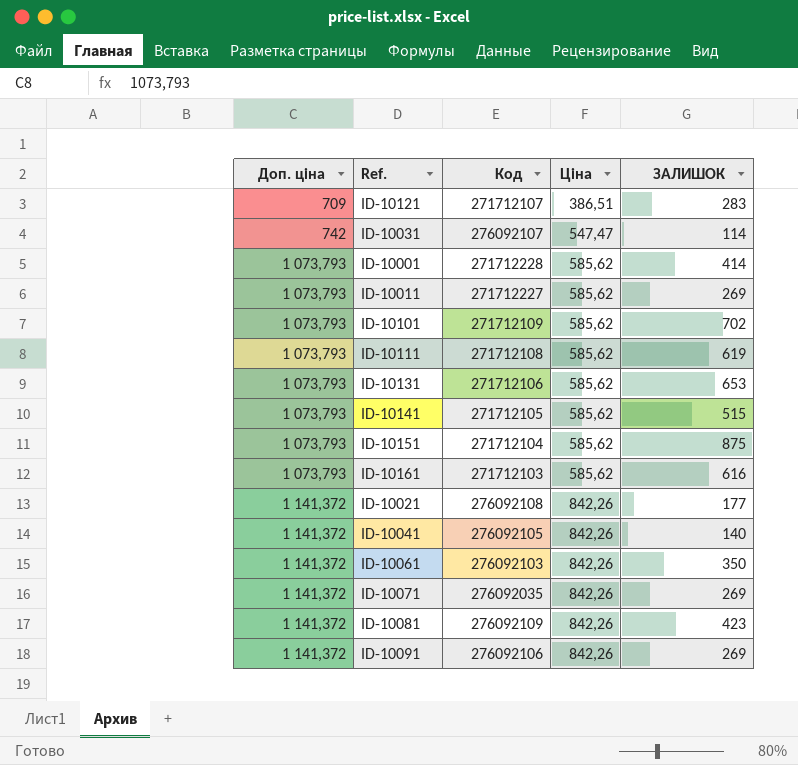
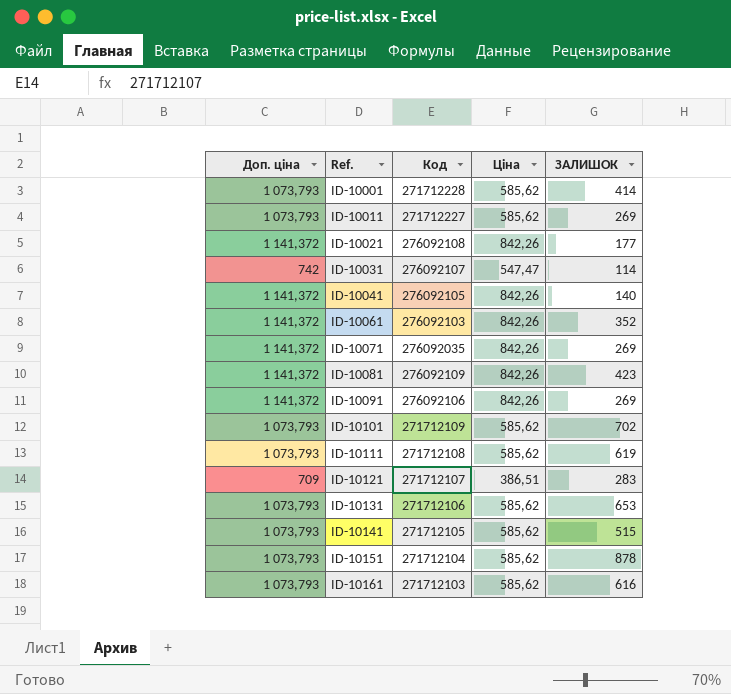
row order: Доп. ціна ascending -> Ref. ascending
ID-10061 | ЗАЛИШОК: 350 -> 352
ID-10151 | ЗАЛИШОК: 875 -> 878

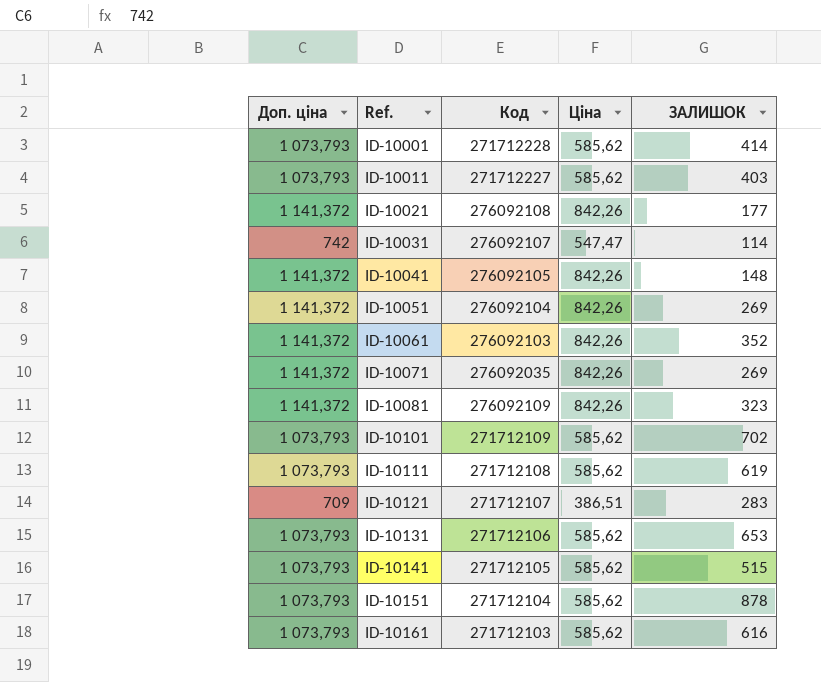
row ID-10091: 1 141,372 | 276092106 | 842,26 | 269 -> none
ID-10011 | ЗАЛИШОК: 269 -> 403
ID-10041 | ЗАЛИШОК: 140 -> 148
row ID-10051: none -> 1 141,372 | 276092104 | 842,26 | 269
ID-10081 | ЗАЛИШОК: 423 -> 323

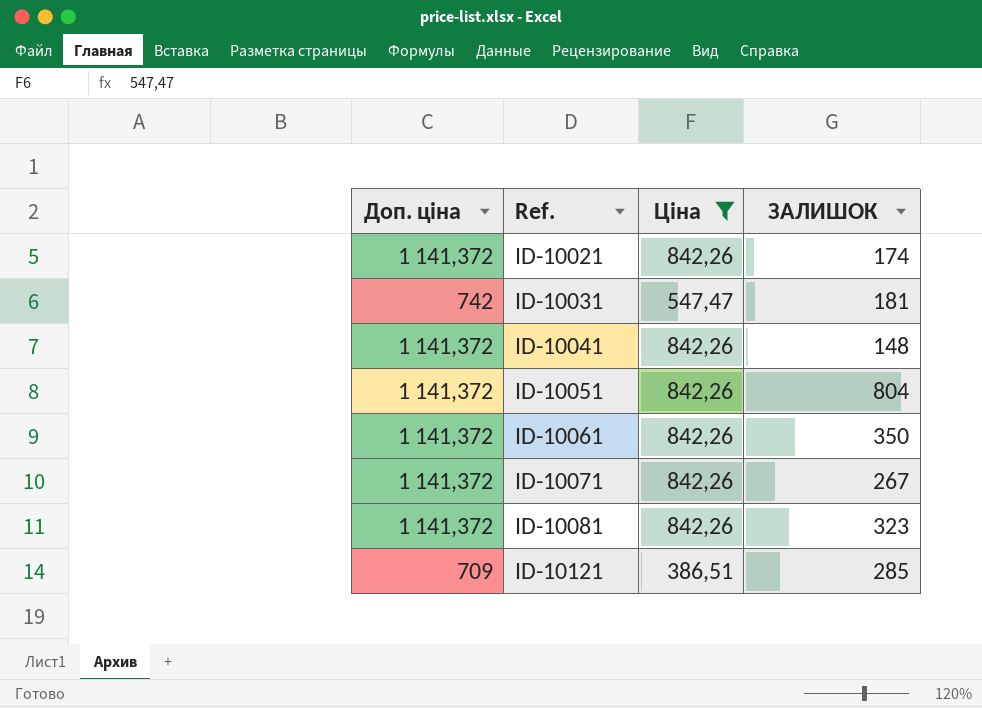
filter: none -> Ціна != 585,62
column Код | position: 3 -> none
ID-10021 | ЗАЛИШОК: 177 -> 174
ID-10031 | ЗАЛИШОК: 114 -> 181
ID-10051 | ЗАЛИШОК: 269 -> 804
ID-10061 | ЗАЛИШОК: 352 -> 350
ID-10071 | ЗАЛИШОК: 269 -> 267
ID-10121 | ЗАЛИШОК: 283 -> 285

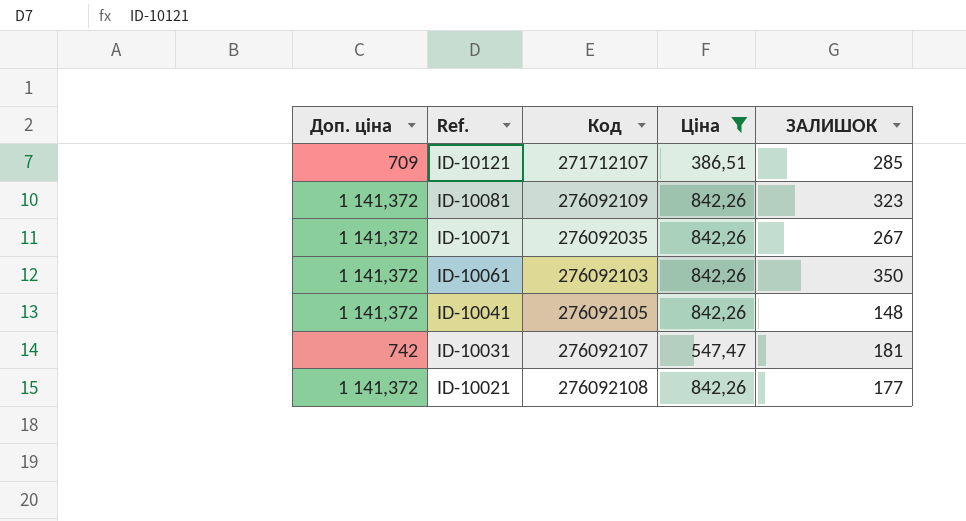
row order: Ref. ascending -> Ref. descending
column Код | position: none -> 3
row ID-10051: 1 141,372 | 842,26 | 804 -> none
ID-10021 | ЗАЛИШОК: 174 -> 177

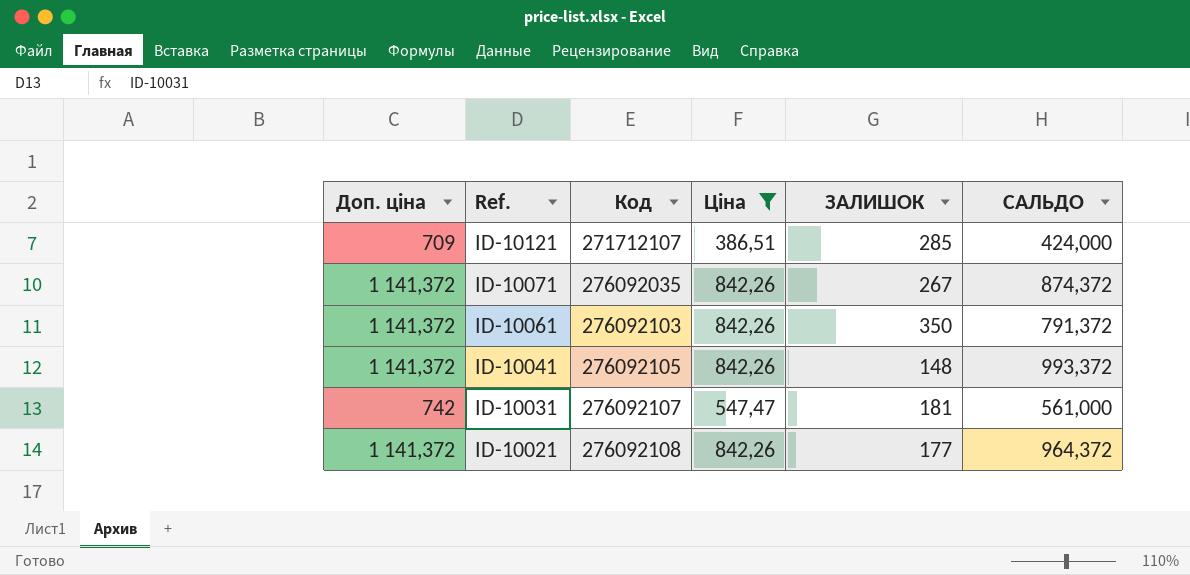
column САЛЬДО | formula: none -> [Доп. ціна] - [ЗАЛИШОК]
row ID-10081: 1 141,372 | 276092109 | 842,26 | 323 -> none

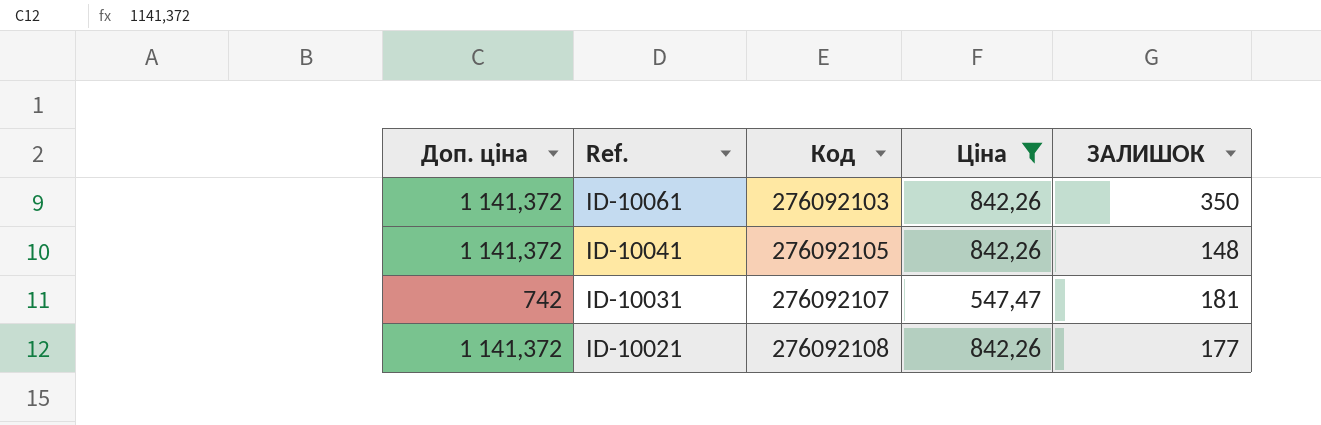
column САЛЬДО | formula: [Доп. ціна] - [ЗАЛИШОК] -> none
row ID-10121: 709 | 271712107 | 386,51 | 285 | 424,000 -> none
row ID-10071: 1 141,372 | 276092035 | 842,26 | 267 | 874,372 -> none

